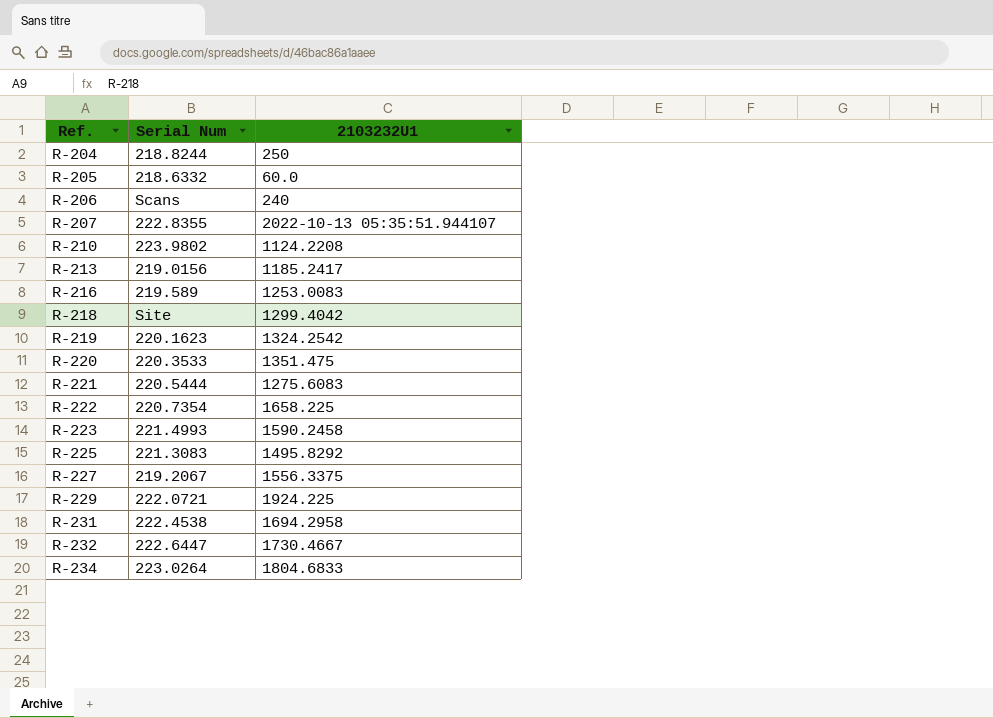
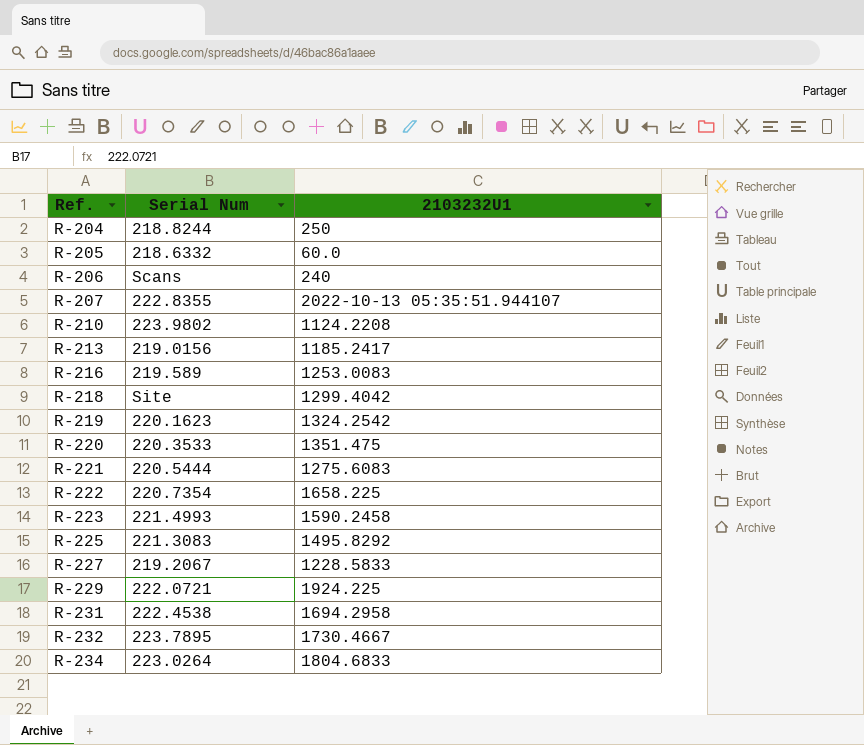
R-227 | 2103232U1: 1556.3375 -> 1228.5833
R-232 | Serial Num: 222.6447 -> 223.7895

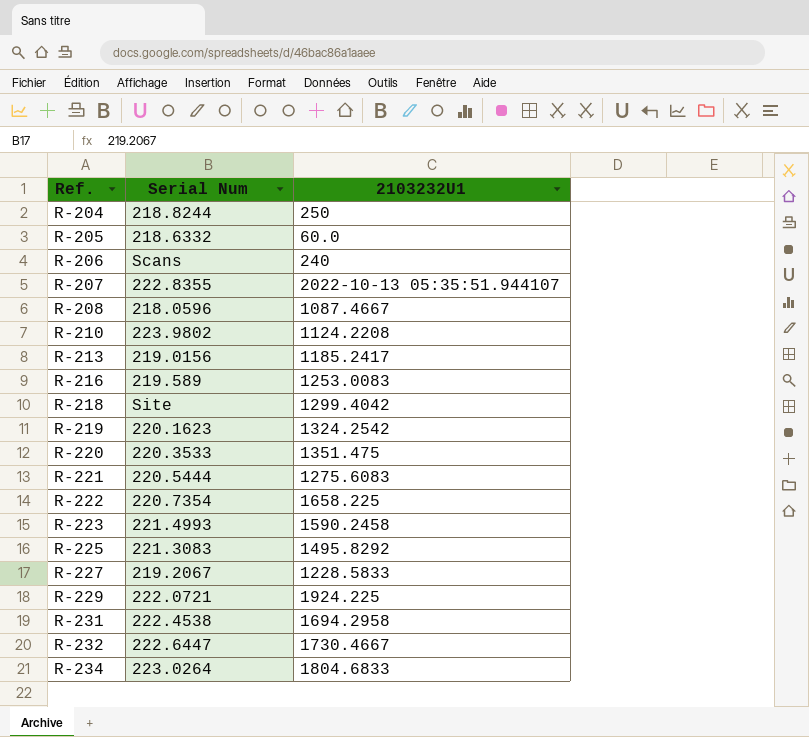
row R-208: none -> 218.0596 | 1087.4667
R-232 | Serial Num: 223.7895 -> 222.6447

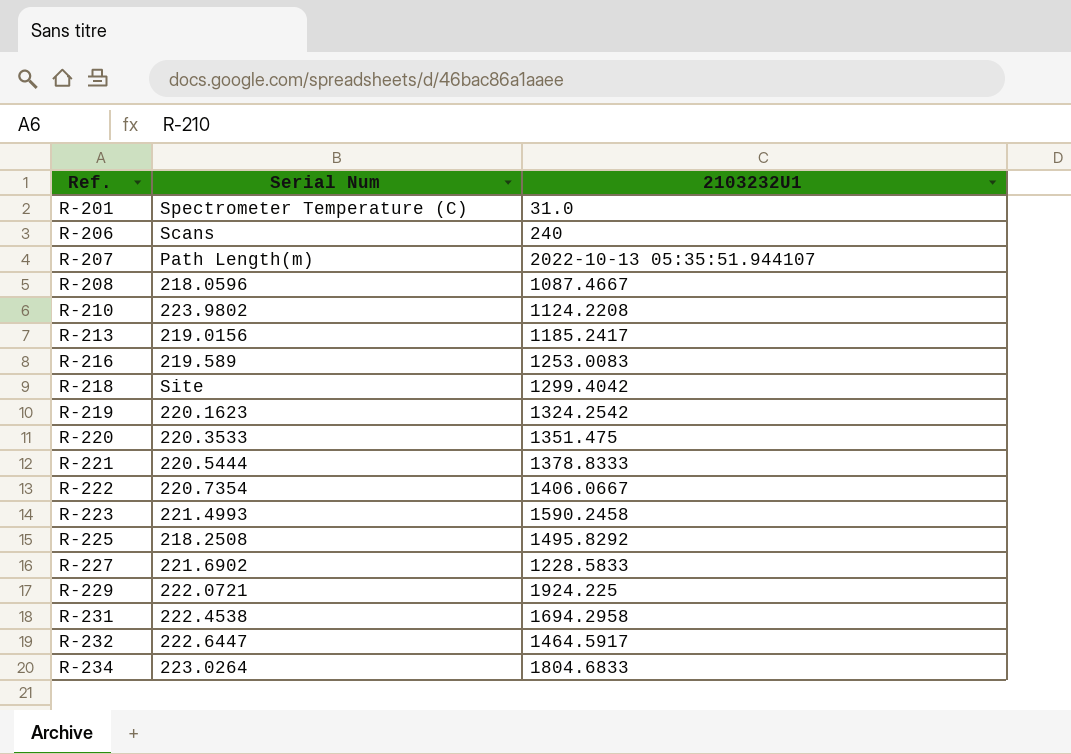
row R-204: 218.8244 | 250 -> none
row R-205: 218.6332 | 60.0 -> none
row R-201: none -> Spectrometer Temperature (C) | 31.0
R-207 | Serial Num: 222.8355 -> Path Length(m)
R-221 | 2103232U1: 1275.6083 -> 1378.8333
R-222 | 2103232U1: 1658.225 -> 1406.0667
R-225 | Serial Num: 221.3083 -> 218.2508
R-227 | Serial Num: 219.2067 -> 221.6902
R-232 | 2103232U1: 1730.4667 -> 1464.5917

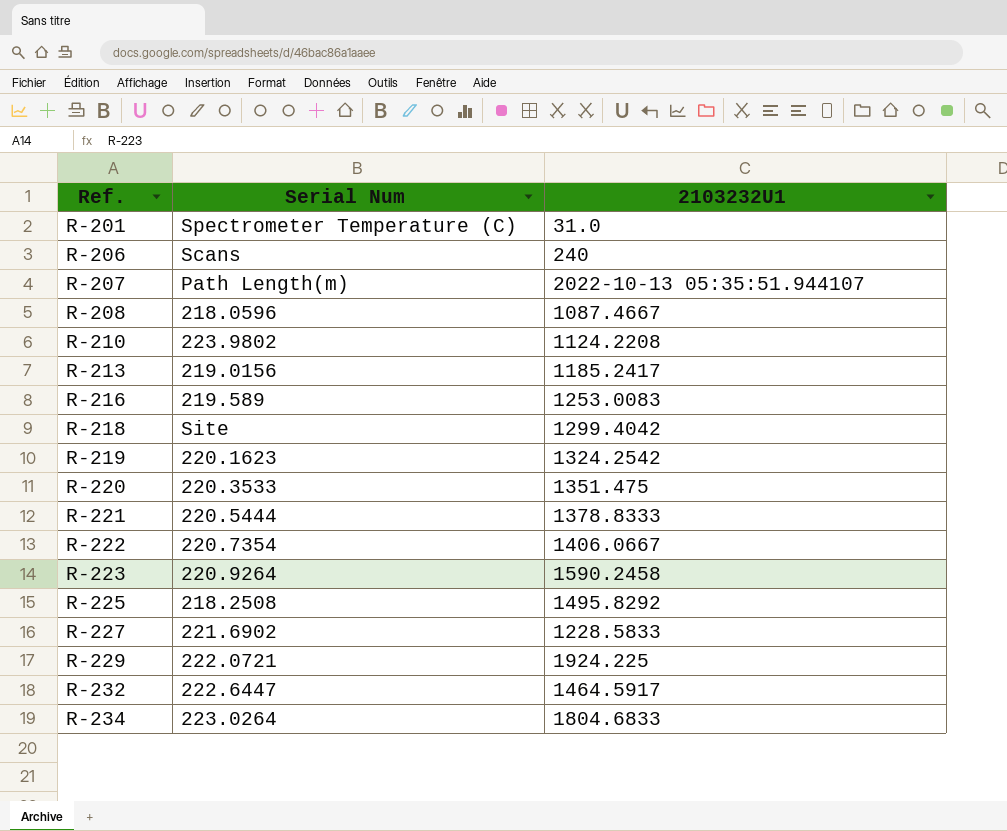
row R-231: 222.4538 | 1694.2958 -> none
R-223 | Serial Num: 221.4993 -> 220.9264

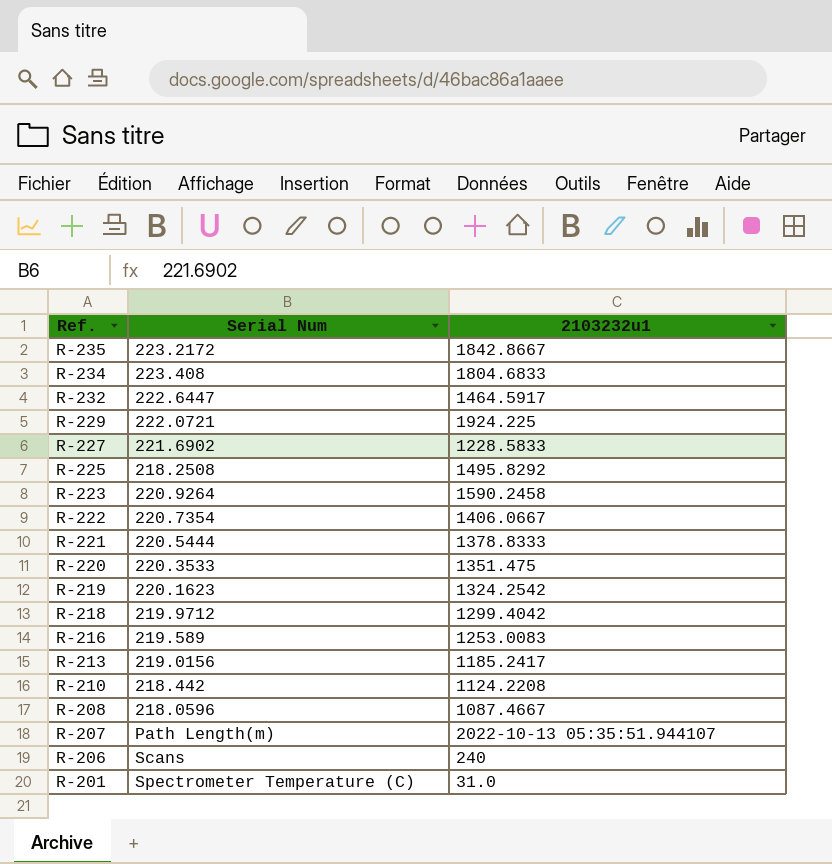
row order: Ref. ascending -> Ref. descending
column name: 2103232U1 -> 2103232u1
row R-235: none -> 223.2172 | 1842.8667
R-234 | Serial Num: 223.0264 -> 223.408
R-218 | Serial Num: Site -> 219.9712
R-210 | Serial Num: 223.9802 -> 218.442

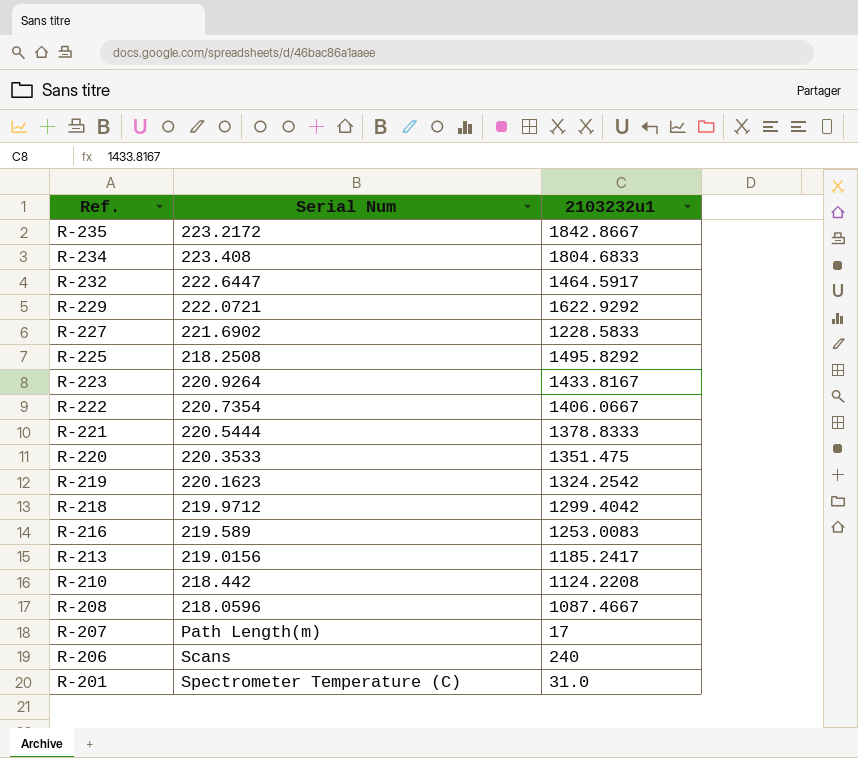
R-229 | 2103232u1: 1924.225 -> 1622.9292
R-223 | 2103232u1: 1590.2458 -> 1433.8167
R-207 | 2103232u1: 2022-10-13 05:35:51.944107 -> 17

